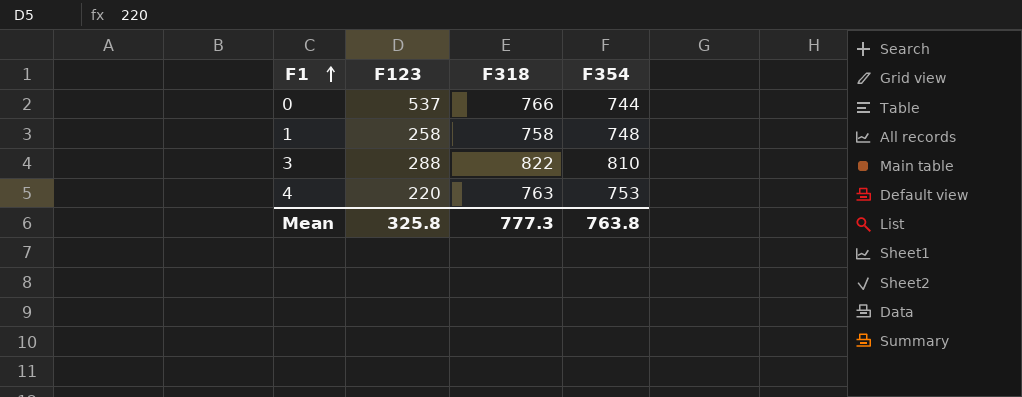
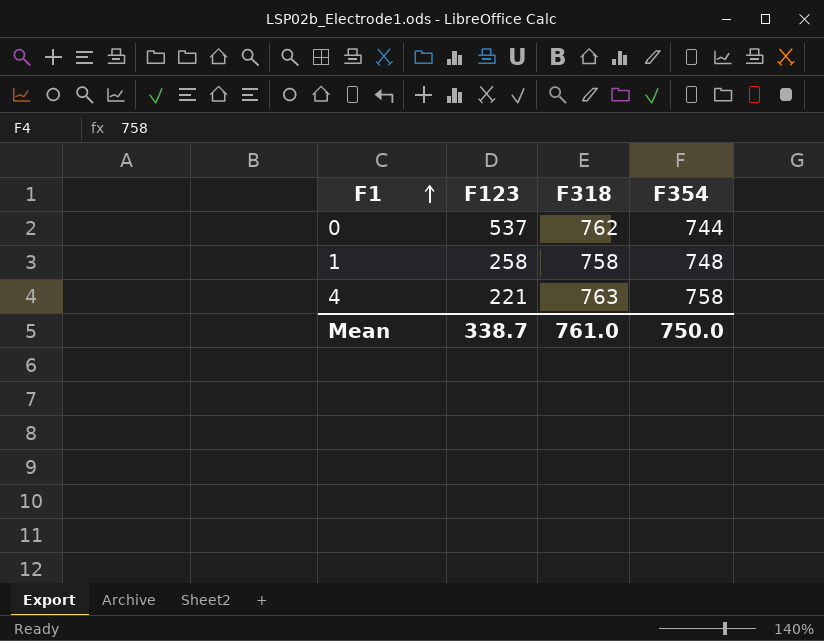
row 3: 288 | 822 | 810 -> none
0 | F318: 766 -> 762
4 | F123: 220 -> 221
4 | F354: 753 -> 758
Mean | F123: 325.8 -> 338.7
Mean | F318: 777.3 -> 761.0
Mean | F354: 763.8 -> 750.0

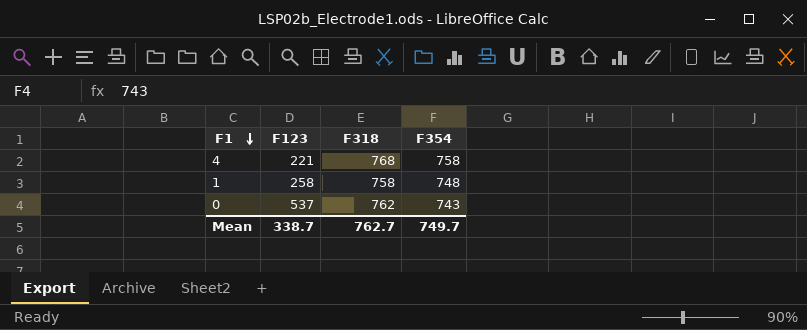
row order: F1 ascending -> F1 descending
4 | F318: 763 -> 768
0 | F354: 744 -> 743
Mean | F318: 761.0 -> 762.7
Mean | F354: 750.0 -> 749.7

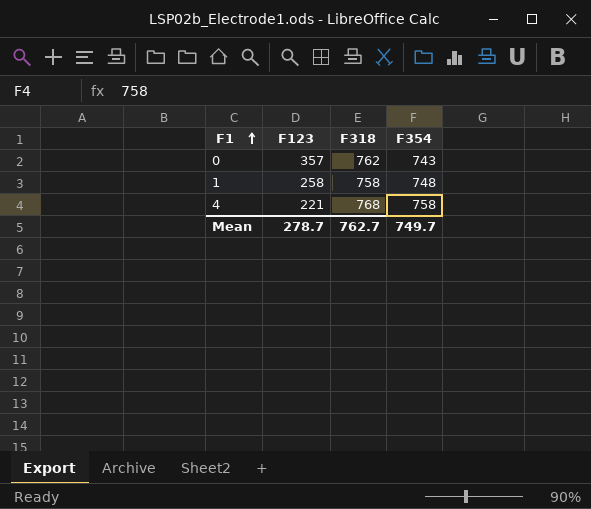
row order: F1 descending -> F1 ascending
0 | F123: 537 -> 357
Mean | F123: 338.7 -> 278.7

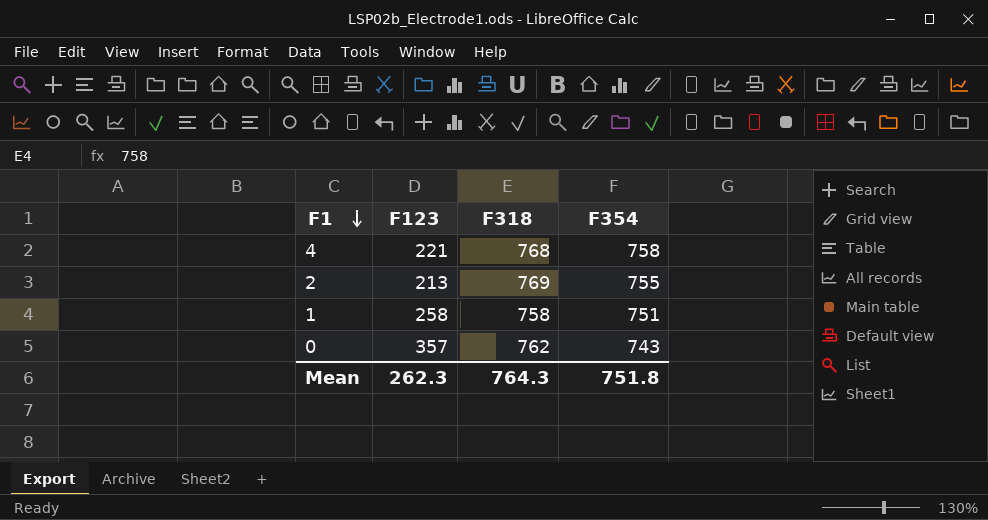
row order: F1 ascending -> F1 descending
row 2: none -> 213 | 769 | 755
1 | F354: 748 -> 751
Mean | F123: 278.7 -> 262.3
Mean | F318: 762.7 -> 764.3
Mean | F354: 749.7 -> 751.8

